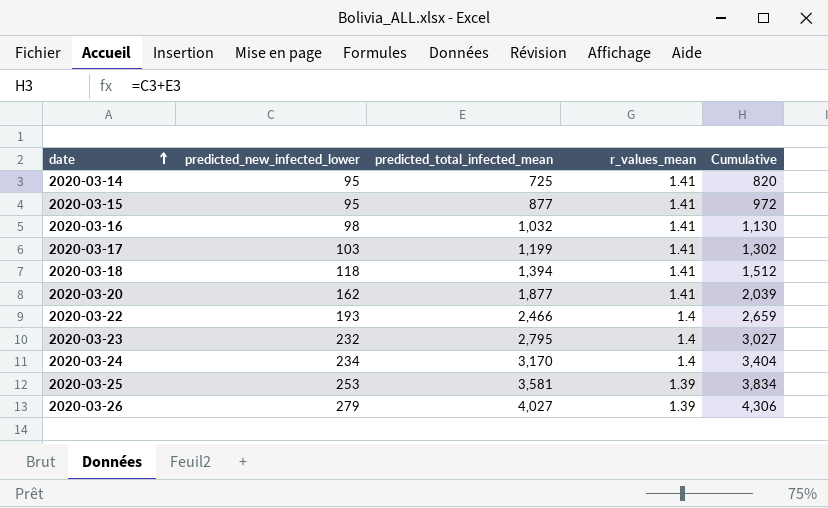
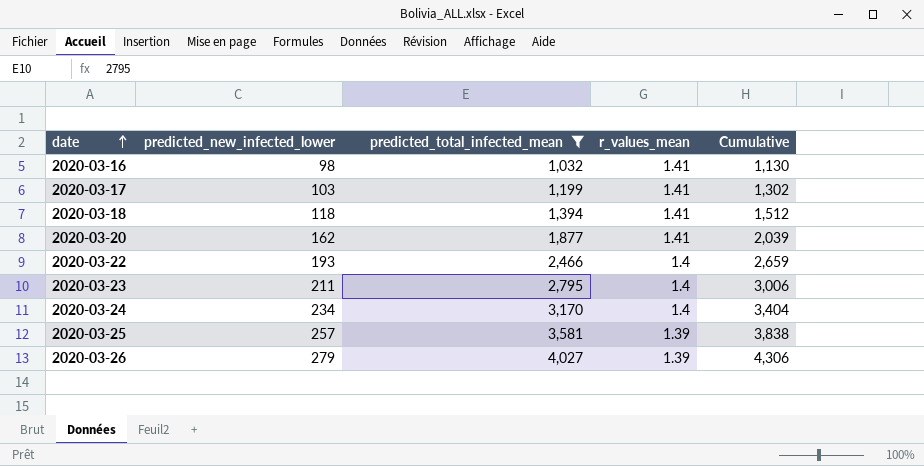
filter: none -> predicted_total_infected_mean >= 1,032
2020-03-23 | predicted_new_infected_lower: 232 -> 211
2020-03-23 | Cumulative: 3,027 -> 3,006
2020-03-25 | predicted_new_infected_lower: 253 -> 257
2020-03-25 | Cumulative: 3,834 -> 3,838

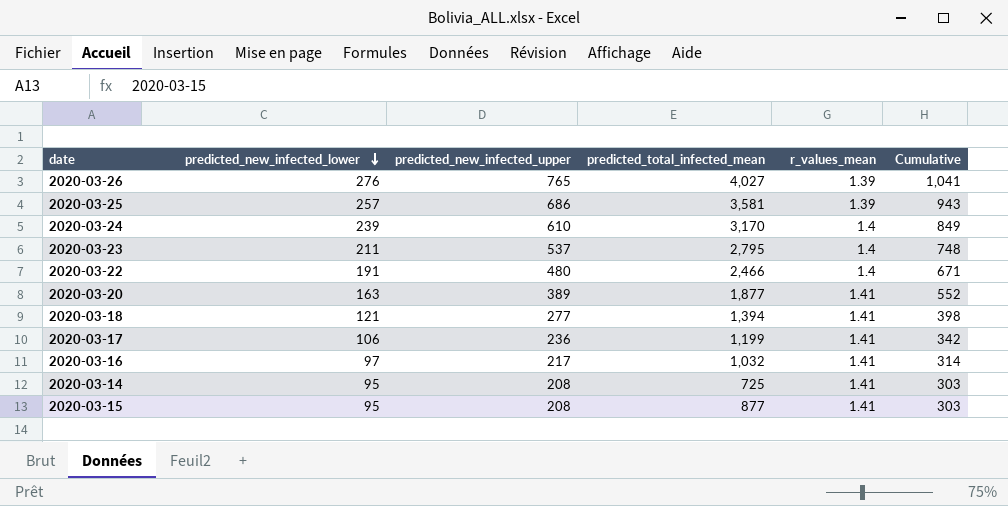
filter: predicted_total_infected_mean >= 1,032 -> none
row order: date ascending -> predicted_new_infected_lower descending
column predicted_new_infected_upper | position: none -> 3
column Cumulative | formula: [predicted_new_infected_lower] + [predicted_total_infected_mean] -> [predicted_new_infected_lower] + [predicted_new_infected_upper]
2020-03-26 | predicted_new_infected_lower: 279 -> 276
2020-03-24 | predicted_new_infected_lower: 234 -> 239
2020-03-22 | predicted_new_infected_lower: 193 -> 191
2020-03-20 | predicted_new_infected_lower: 162 -> 163
2020-03-18 | predicted_new_infected_lower: 118 -> 121
2020-03-17 | predicted_new_infected_lower: 103 -> 106
2020-03-16 | predicted_new_infected_lower: 98 -> 97

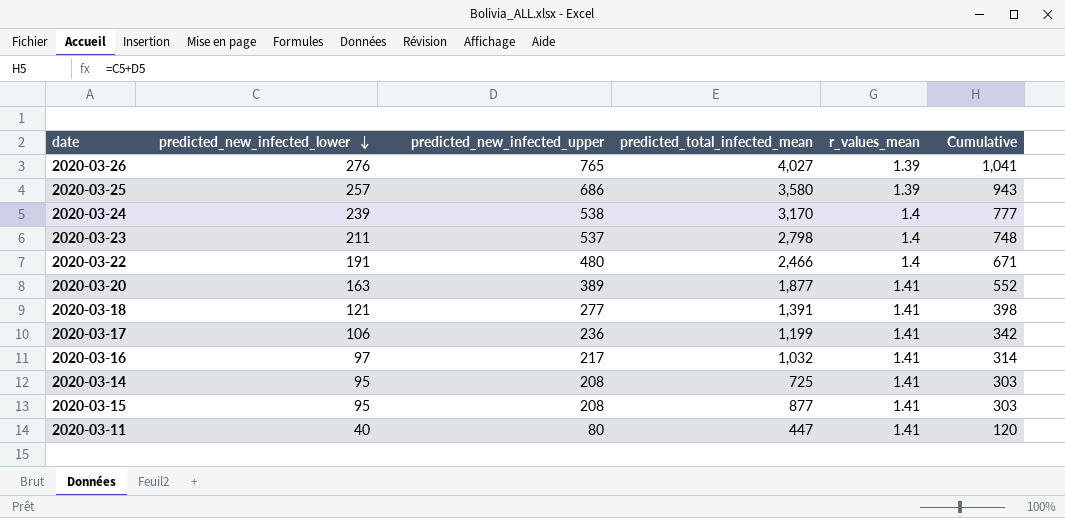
2020-03-25 | predicted_total_infected_mean: 3,581 -> 3,580
2020-03-24 | predicted_new_infected_upper: 610 -> 538
2020-03-24 | Cumulative: 849 -> 777
2020-03-23 | predicted_total_infected_mean: 2,795 -> 2,798
2020-03-18 | predicted_total_infected_mean: 1,394 -> 1,391
row 2020-03-11: none -> 40 | 80 | 447 | 1.41 | 120

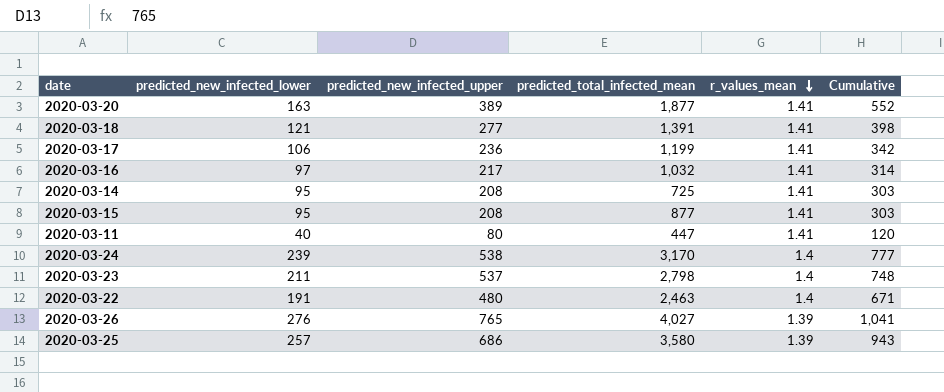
row order: predicted_new_infected_lower descending -> r_values_mean descending
2020-03-22 | predicted_total_infected_mean: 2,466 -> 2,463

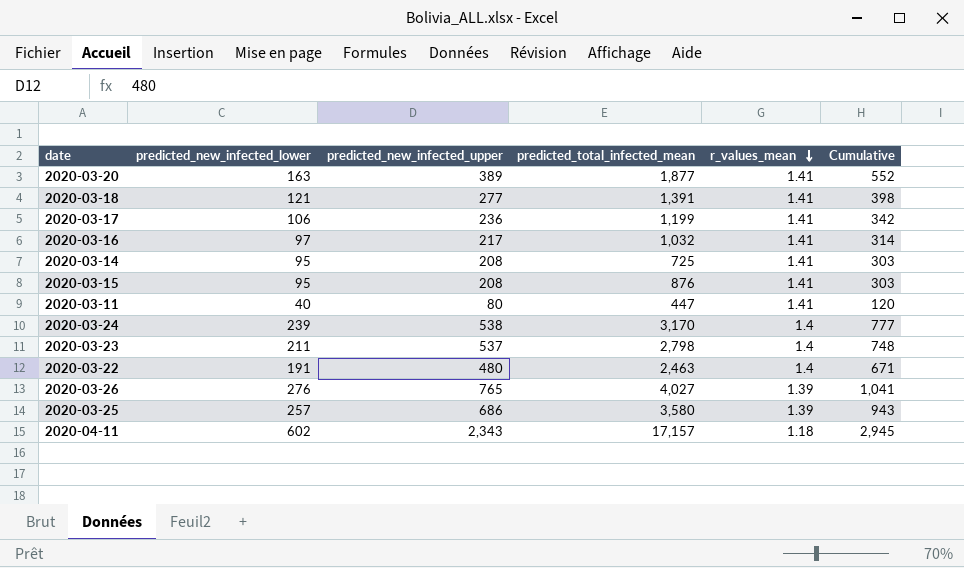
2020-03-15 | predicted_total_infected_mean: 877 -> 876
row 2020-04-11: none -> 602 | 2,343 | 17,157 | 1.18 | 2,945

